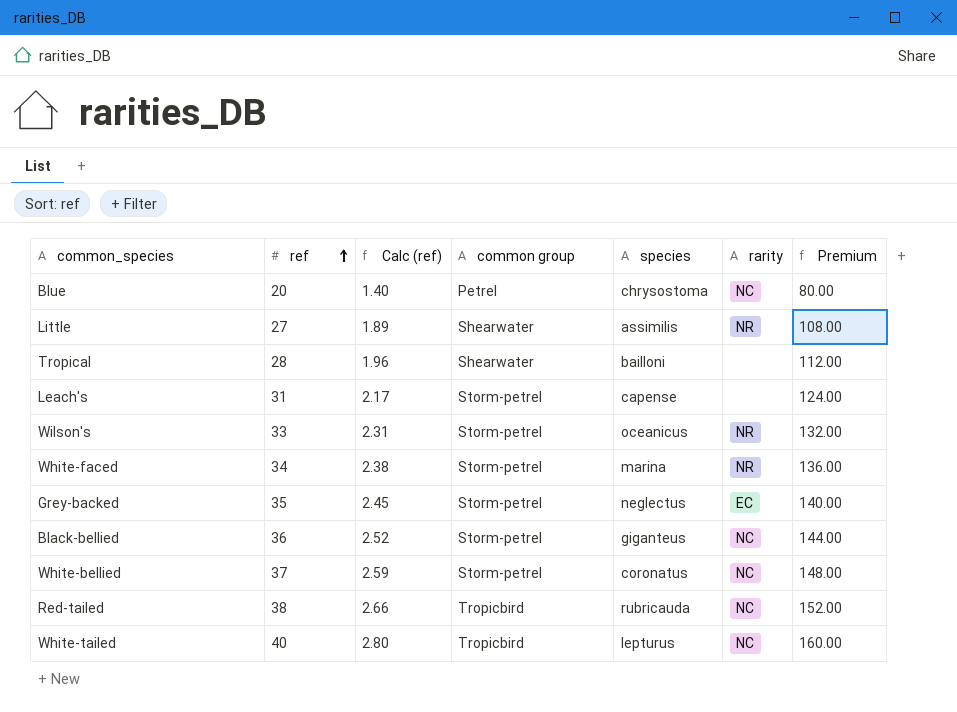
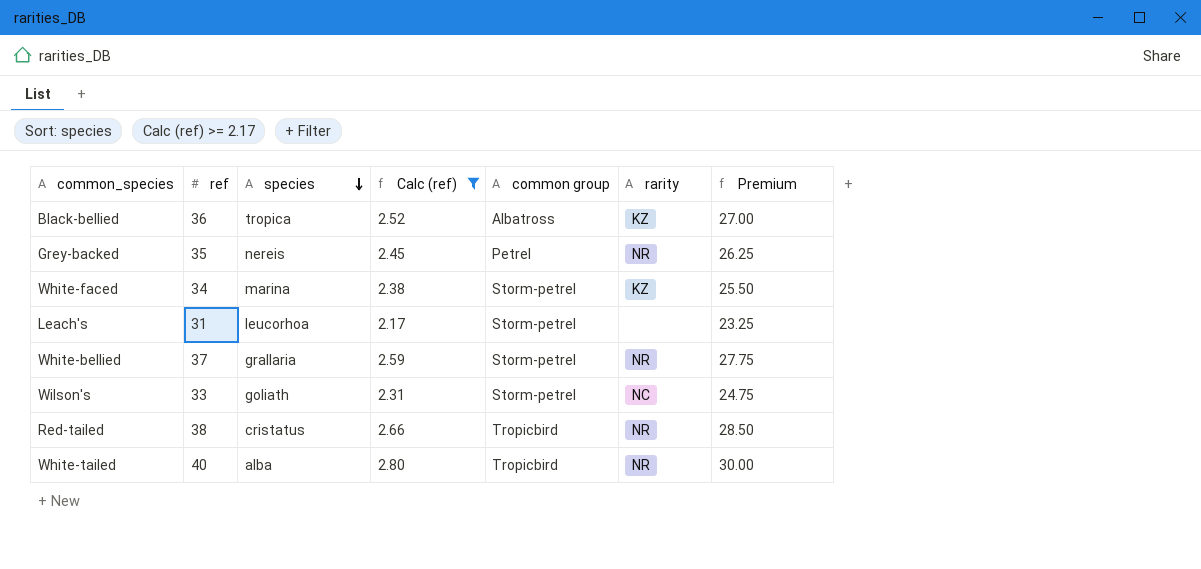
filter: none -> Calc (ref) >= 2.17
row order: ref ascending -> species descending
column species | position: 5 -> 3
column Premium | formula: [ref] * 4 -> [ref] * 0.75
Black-bellied | species: giganteus -> tropica
Black-bellied | common group: Storm-petrel -> Albatross
Black-bellied | rarity: NC -> KZ
Grey-backed | species: neglectus -> nereis
Grey-backed | common group: Storm-petrel -> Petrel
Grey-backed | rarity: EC -> NR
White-faced | rarity: NR -> KZ
Leach's | species: capense -> leucorhoa
White-bellied | species: coronatus -> grallaria
White-bellied | rarity: NC -> NR
Wilson's | species: oceanicus -> goliath
Wilson's | rarity: NR -> NC
Red-tailed | species: rubricauda -> cristatus
Red-tailed | rarity: NC -> NR
White-tailed | species: lepturus -> alba
White-tailed | rarity: NC -> NR

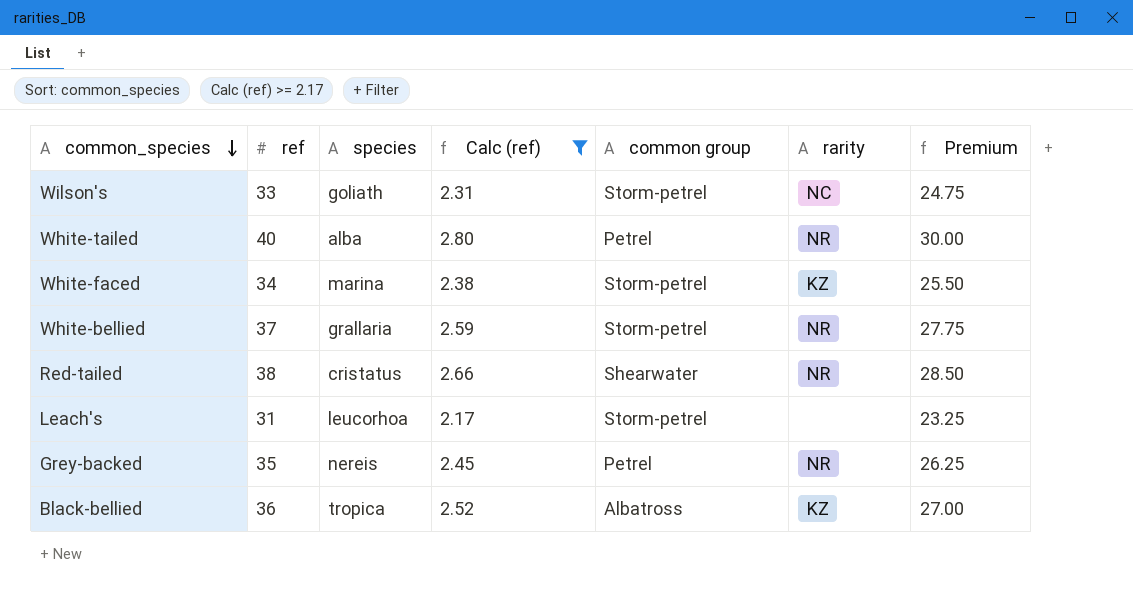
row order: species descending -> common_species descending
White-tailed | common group: Tropicbird -> Petrel
Red-tailed | common group: Tropicbird -> Shearwater

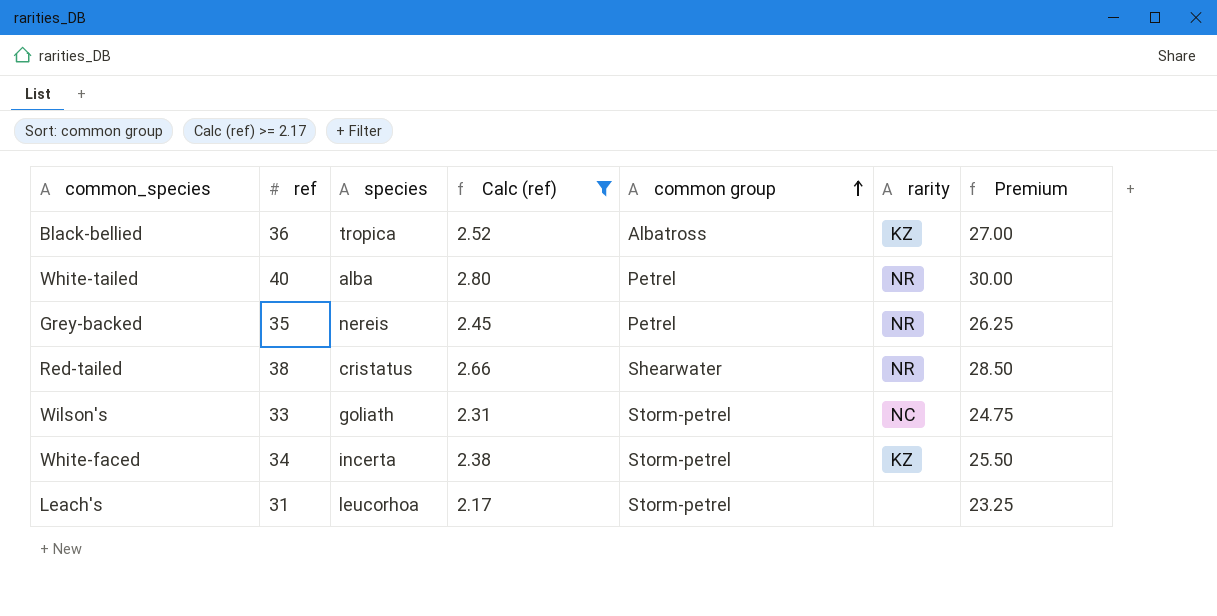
row order: common_species descending -> common group ascending
row White-bellied: 37 | grallaria | 2.59 | Storm-petrel | NR | 27.75 -> none
White-faced | species: marina -> incerta

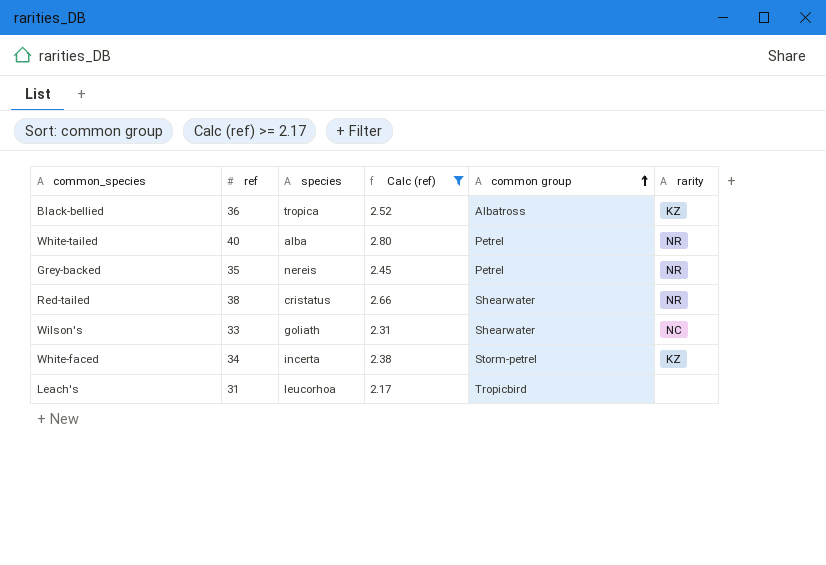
column Premium | formula: [ref] * 0.75 -> none
Wilson's | common group: Storm-petrel -> Shearwater
Leach's | common group: Storm-petrel -> Tropicbird

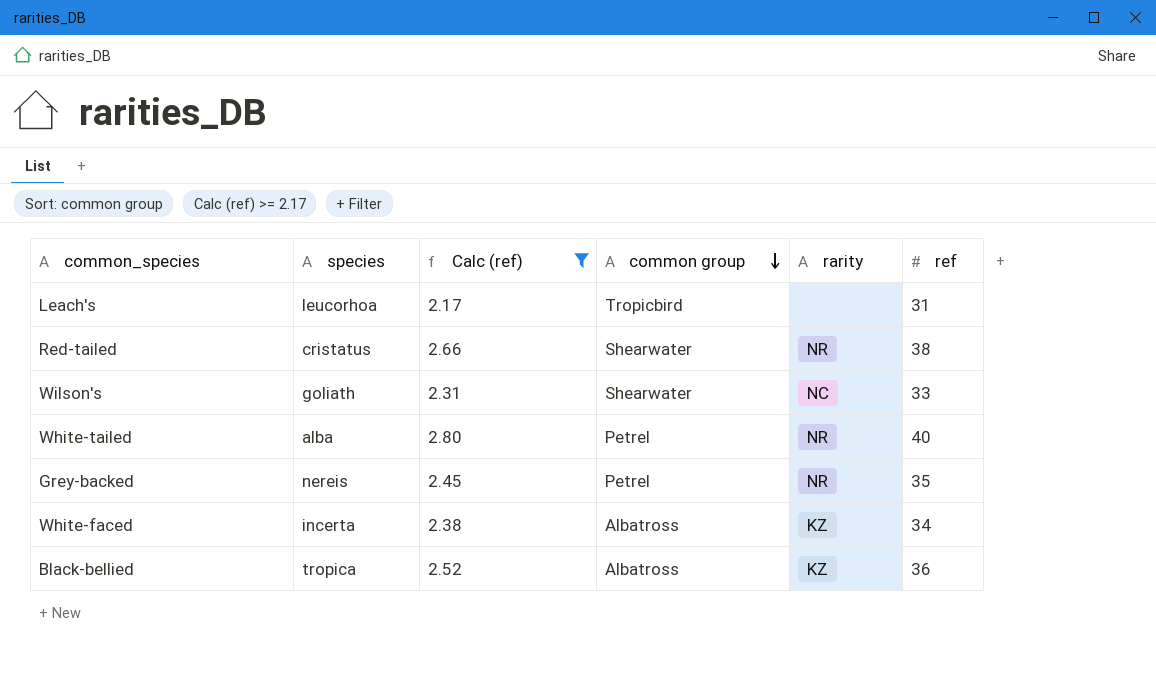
row order: common group ascending -> common group descending
column ref | position: 2 -> 6
White-faced | common group: Storm-petrel -> Albatross

